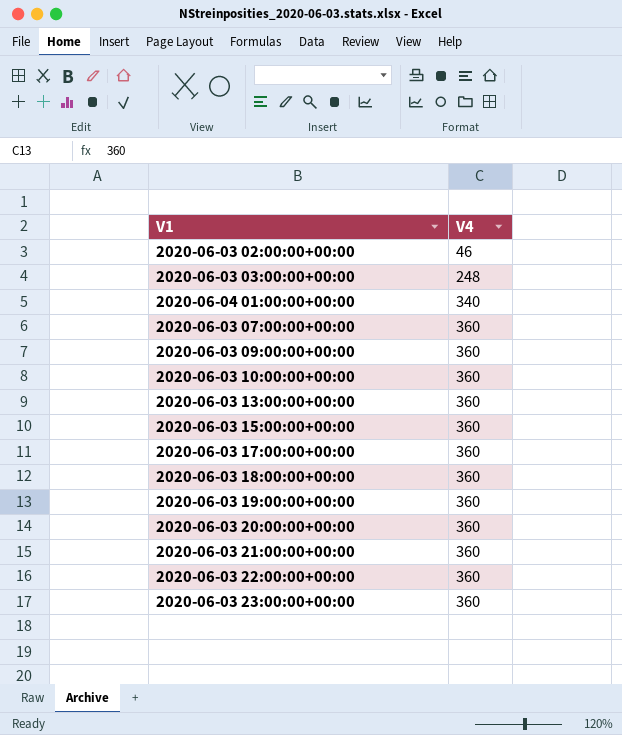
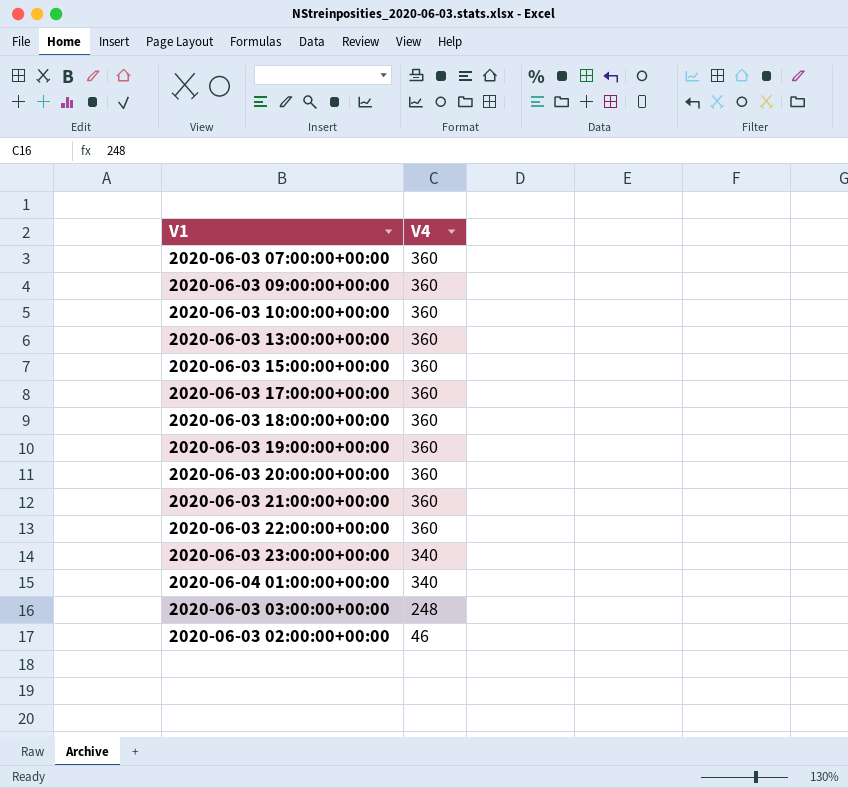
row order: V4 ascending -> V4 descending
2020-06-03 23:00:00+00:00 | V4: 360 -> 340

